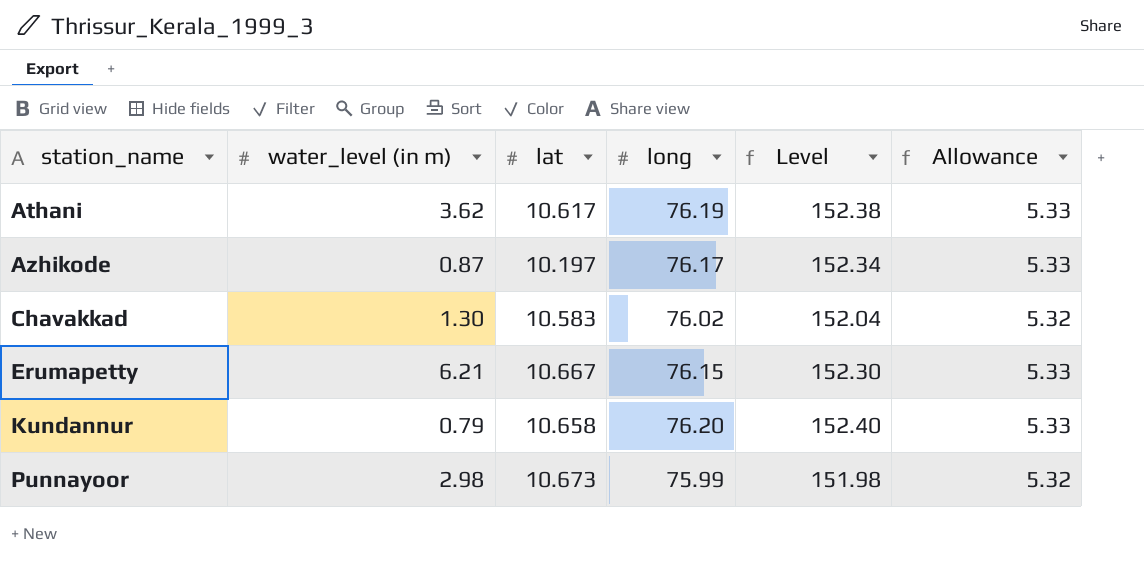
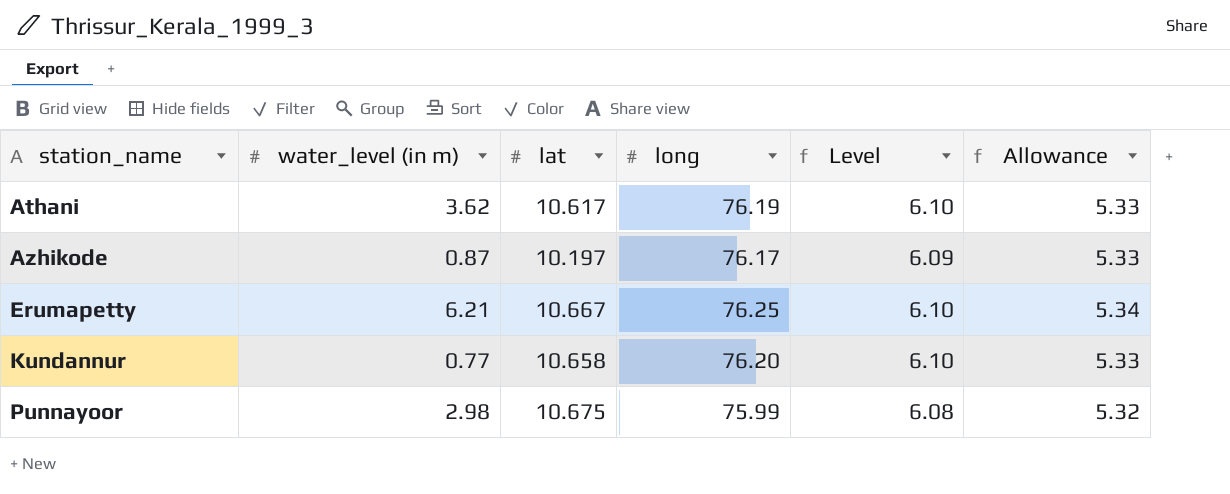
column Level | formula: [long] * 2 -> [long] * 0.08
row Chavakkad: 1.30 | 10.583 | 76.02 | 152.04 | 5.32 -> none
Erumapetty | long: 76.15 -> 76.25
Erumapetty | Allowance: 5.33 -> 5.34
Kundannur | water_level (in m): 0.79 -> 0.77
Punnayoor | lat: 10.673 -> 10.675

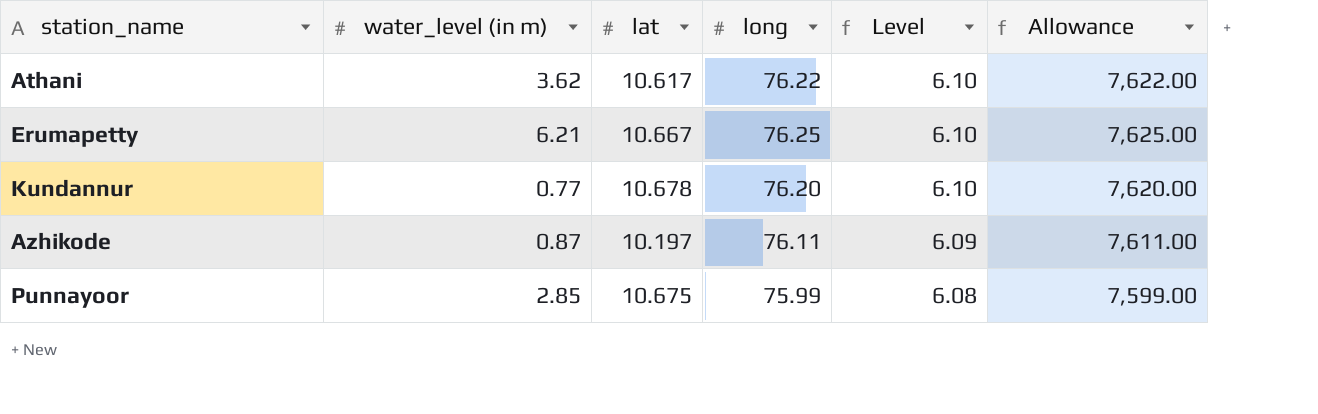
row order: station_name ascending -> Level descending
column Allowance | formula: [long] * 0.07 -> [long] * 100
Athani | long: 76.19 -> 76.22
Kundannur | lat: 10.658 -> 10.678
Azhikode | long: 76.17 -> 76.11
Punnayoor | water_level (in m): 2.98 -> 2.85

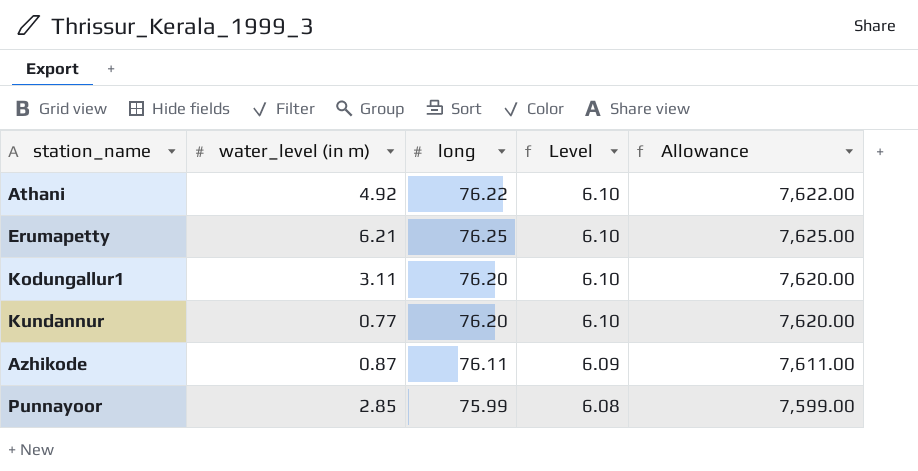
column lat | position: 3 -> none
Athani | water_level (in m): 3.62 -> 4.92
row Kodungallur1: none -> 3.11 | 76.20 | 6.10 | 7,620.00

